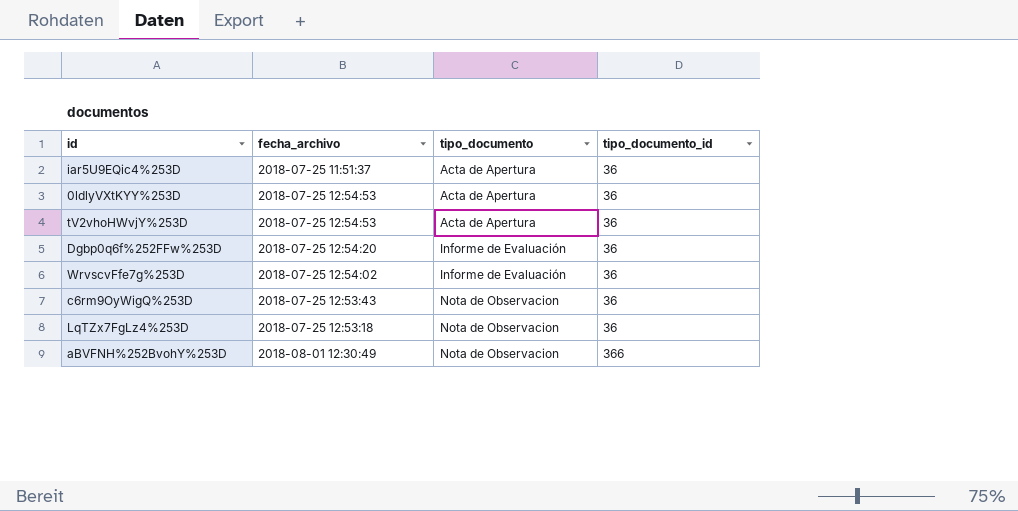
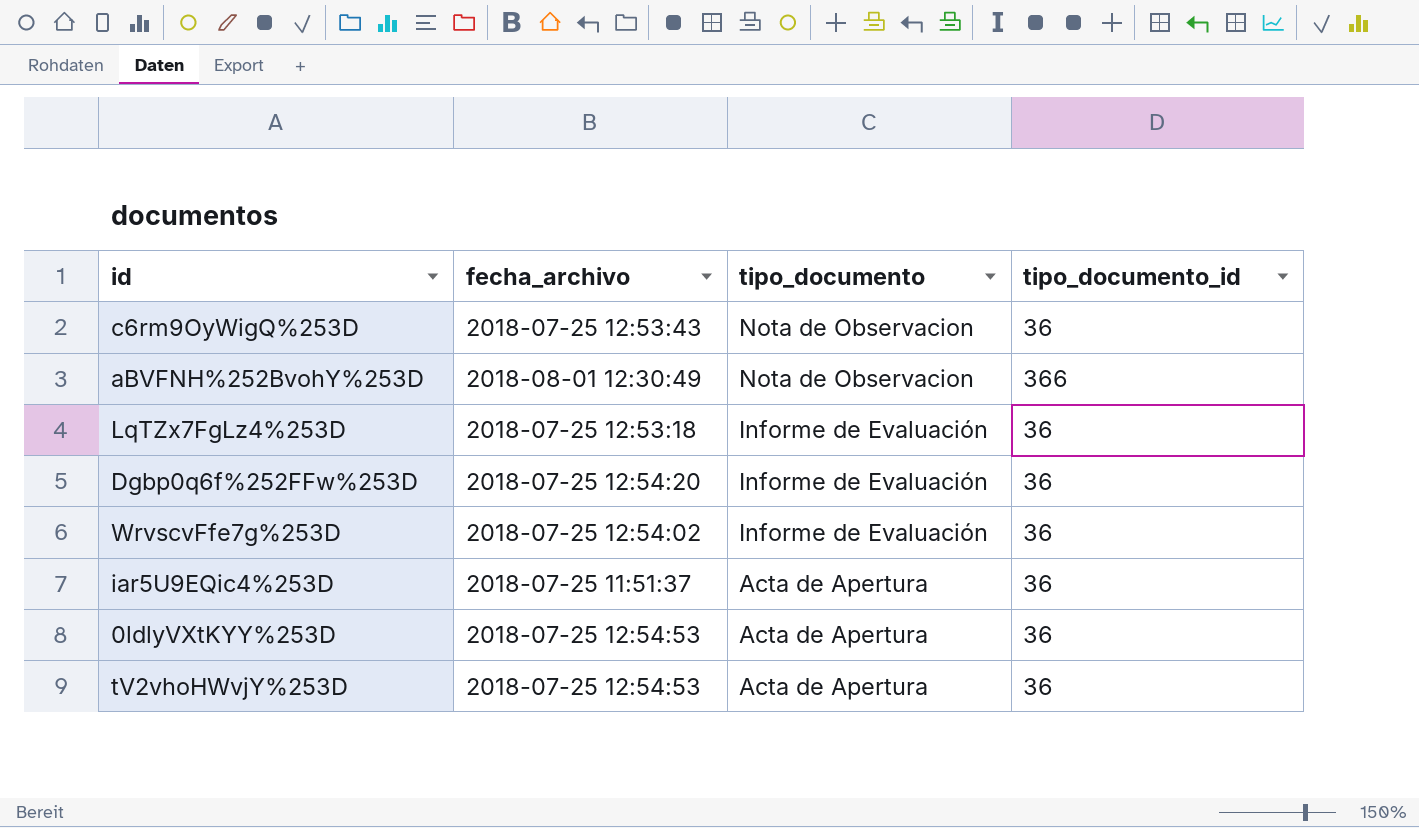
row order: tipo_documento ascending -> tipo_documento descending
LqTZx7FgLz4%253D | tipo_documento: Nota de Observacion -> Informe de Evaluación

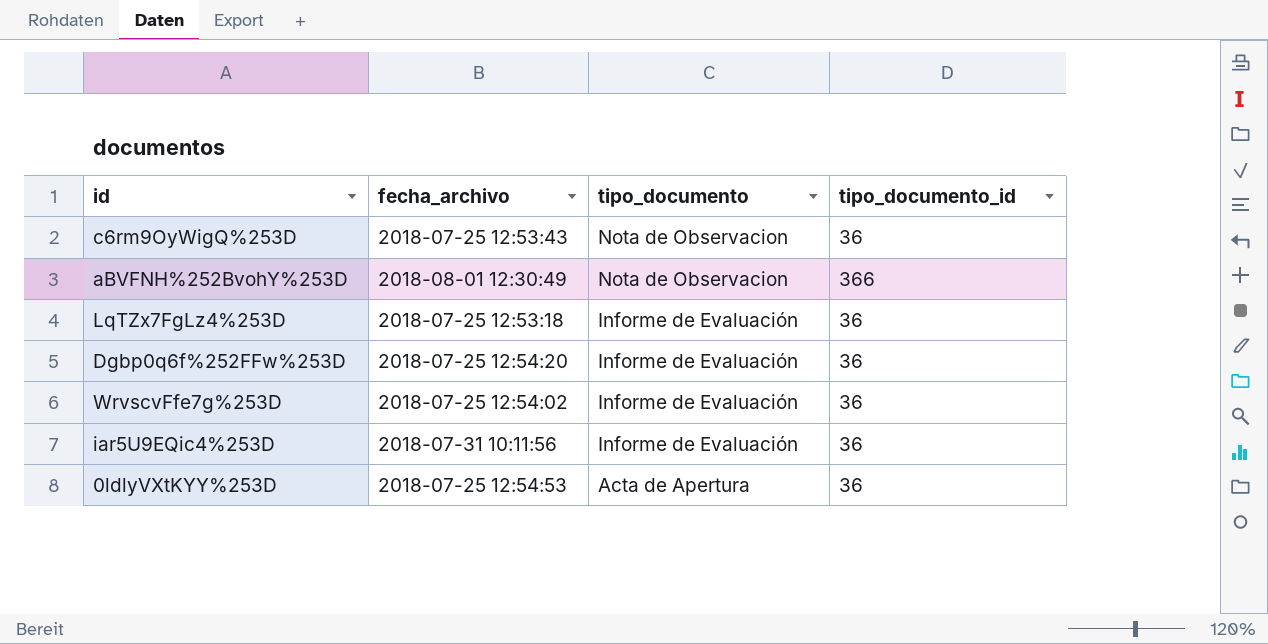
row tV2vhoHWvjY%253D: 2018-07-25 12:54:53 | Acta de Apertura | 36 -> none
iar5U9EQic4%253D | fecha_archivo: 2018-07-25 11:51:37 -> 2018-07-31 10:11:56
iar5U9EQic4%253D | tipo_documento: Acta de Apertura -> Informe de Evaluación

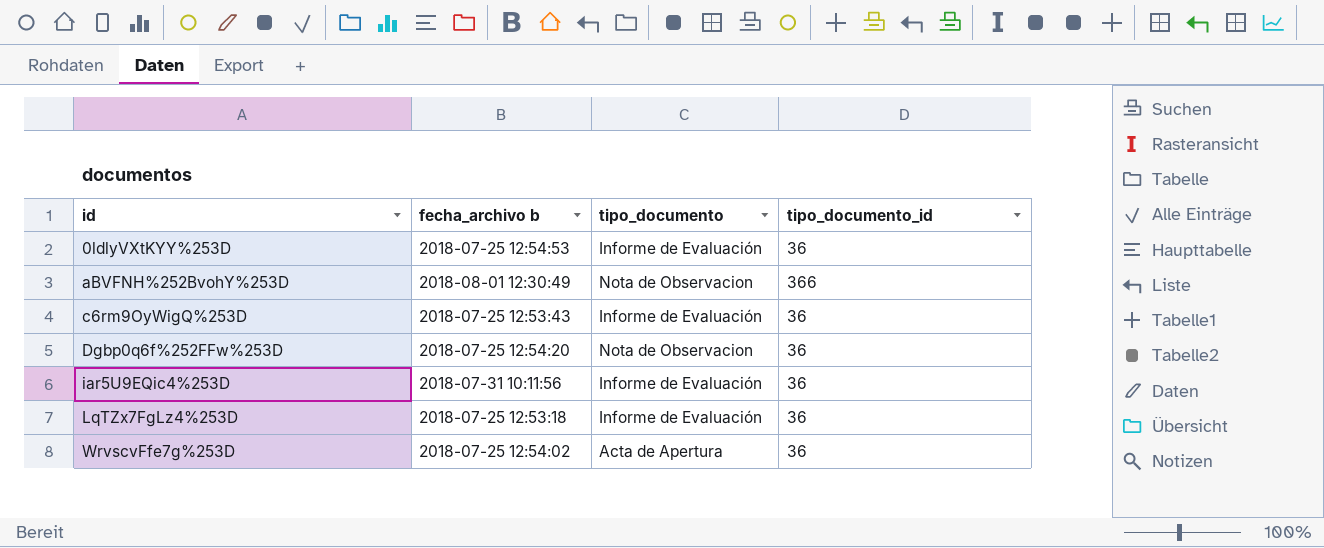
row order: tipo_documento descending -> id ascending
column name: fecha_archivo -> fecha_archivo b
0ldlyVXtKYY%253D | tipo_documento: Acta de Apertura -> Informe de Evaluación
c6rm9OyWigQ%253D | tipo_documento: Nota de Observacion -> Informe de Evaluación
Dgbp0q6f%252FFw%253D | tipo_documento: Informe de Evaluación -> Nota de Observacion
WrvscvFfe7g%253D | tipo_documento: Informe de Evaluación -> Acta de Apertura

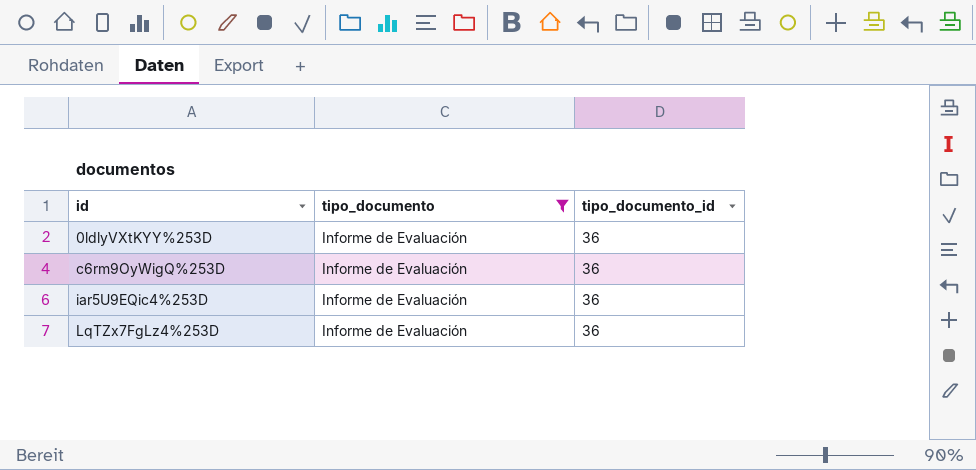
filter: none -> tipo_documento = Informe de Evaluación
column fecha_archivo b | position: 2 -> none

